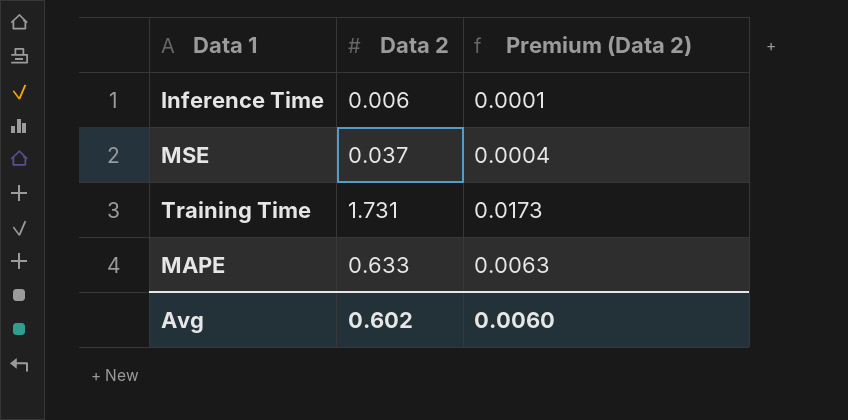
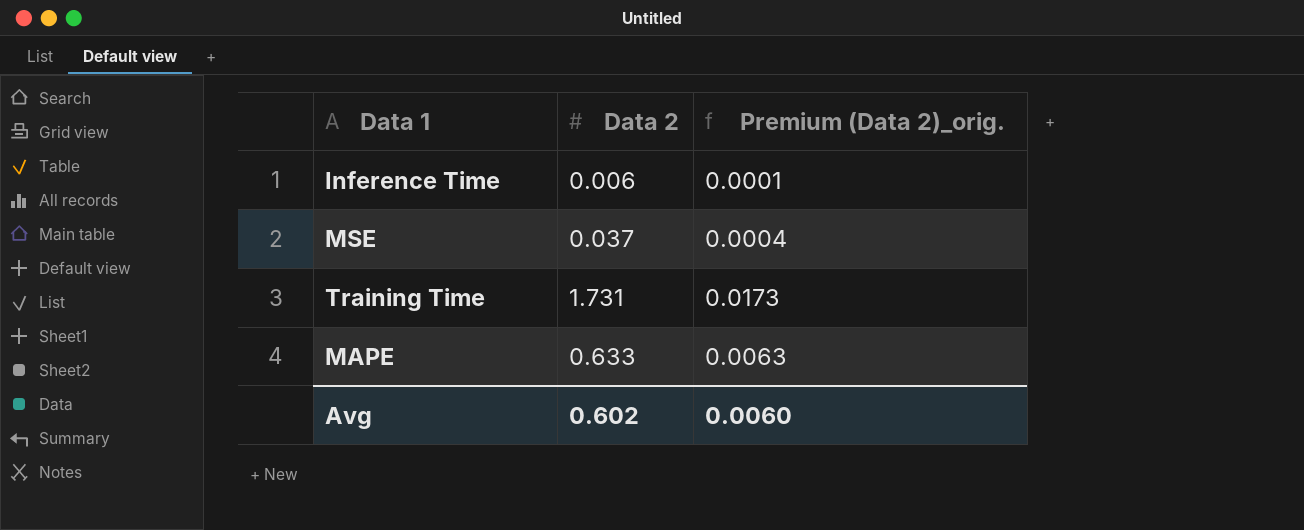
column name: Premium (Data 2) -> Premium (Data 2)_orig.

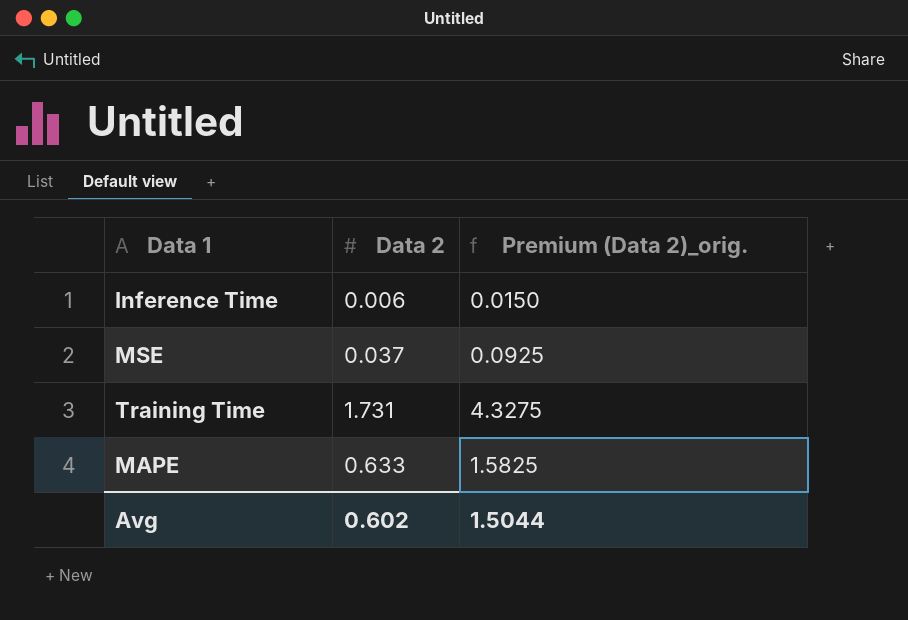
column Premium (Data 2)_orig. | formula: [Data 2] * 0.01 -> [Data 2] * 2.5
Avg | Premium (Data 2)_orig.: 0.0060 -> 1.5044

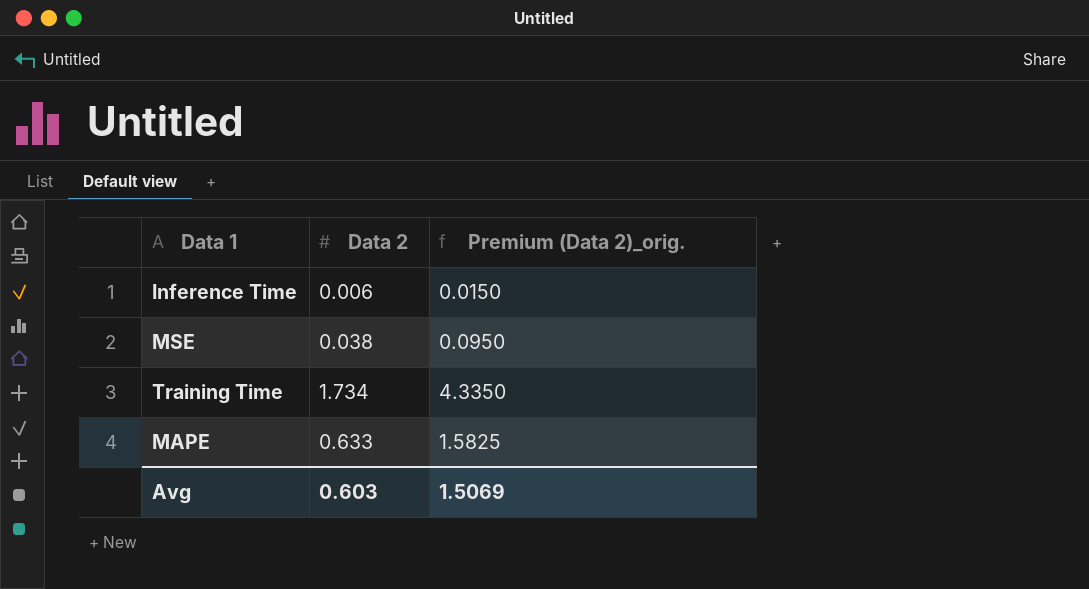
MSE | Data 2: 0.037 -> 0.038
MSE | Premium (Data 2)_orig.: 0.0925 -> 0.0950
Training Time | Data 2: 1.731 -> 1.734
Training Time | Premium (Data 2)_orig.: 4.3275 -> 4.3350
Avg | Data 2: 0.602 -> 0.603
Avg | Premium (Data 2)_orig.: 1.5044 -> 1.5069

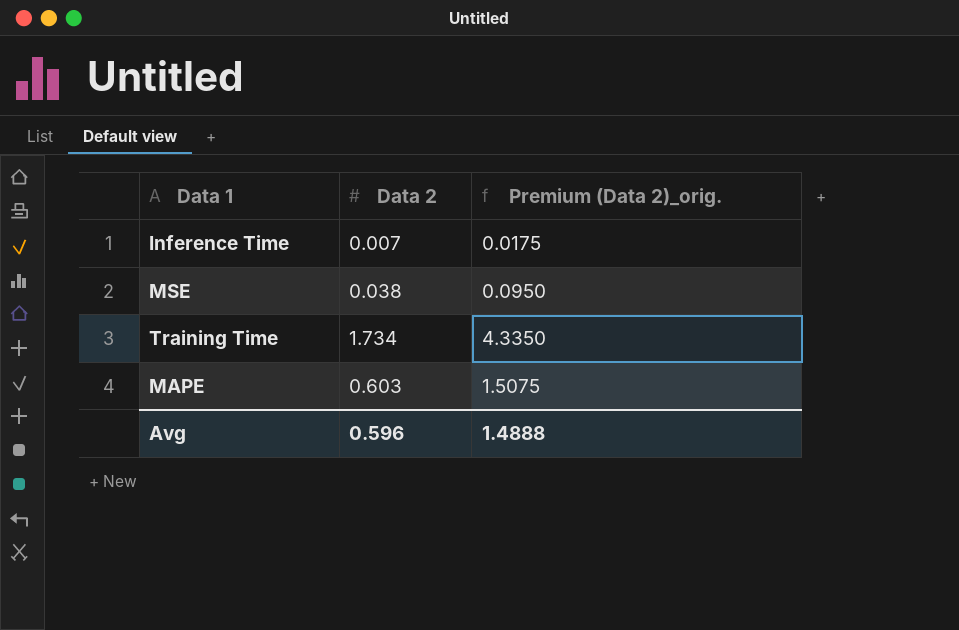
Inference Time | Data 2: 0.006 -> 0.007
Inference Time | Premium (Data 2)_orig.: 0.0150 -> 0.0175
MAPE | Data 2: 0.633 -> 0.603
MAPE | Premium (Data 2)_orig.: 1.5825 -> 1.5075
Avg | Data 2: 0.603 -> 0.596
Avg | Premium (Data 2)_orig.: 1.5069 -> 1.4888

